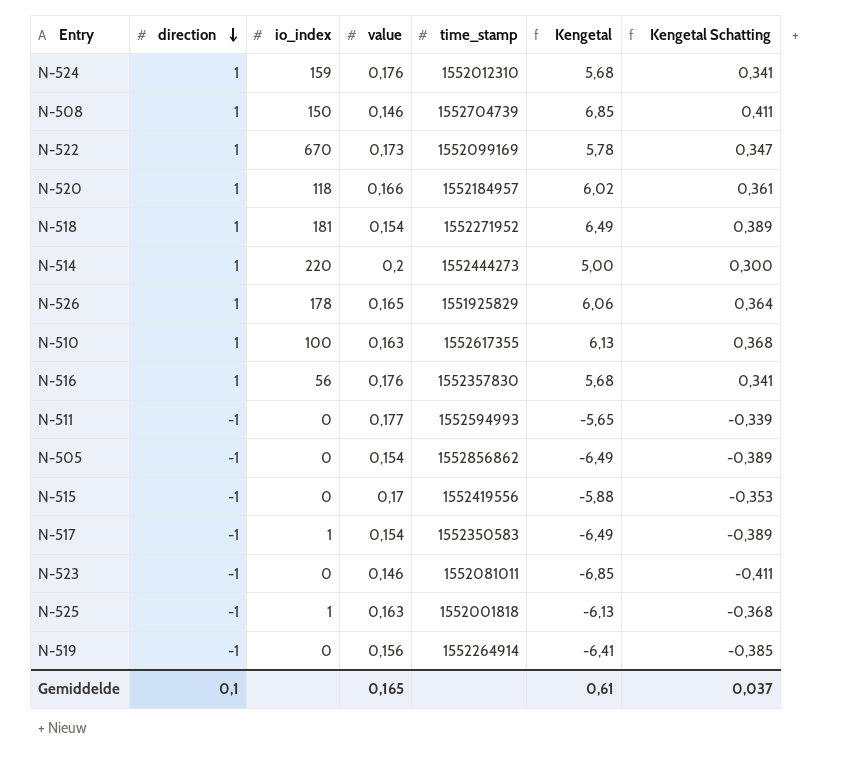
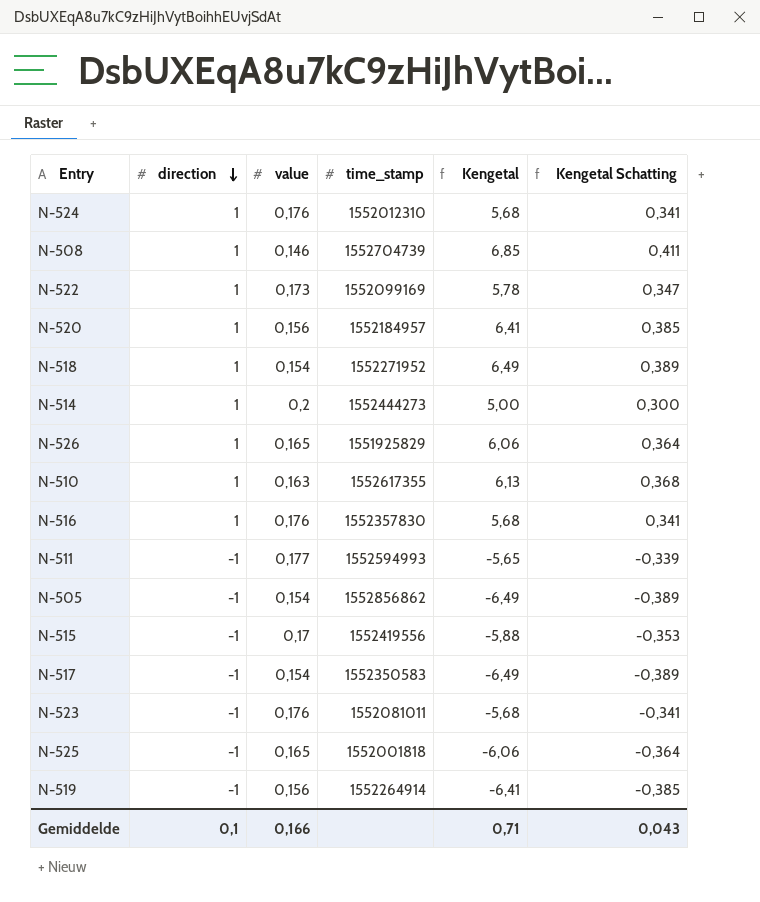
column io_index | position: 3 -> none
N-520 | value: 0,166 -> 0,156
N-520 | Kengetal: 6,02 -> 6,41
N-520 | Kengetal Schatting: 0,361 -> 0,385
N-523 | value: 0,146 -> 0,176
N-523 | Kengetal: -6,85 -> -5,68
N-523 | Kengetal Schatting: -0,411 -> -0,341
N-525 | value: 0,163 -> 0,165
N-525 | Kengetal: -6,13 -> -6,06
N-525 | Kengetal Schatting: -0,368 -> -0,364
Gemiddelde | value: 0,165 -> 0,166
Gemiddelde | Kengetal: 0,61 -> 0,71
Gemiddelde | Kengetal Schatting: 0,037 -> 0,043

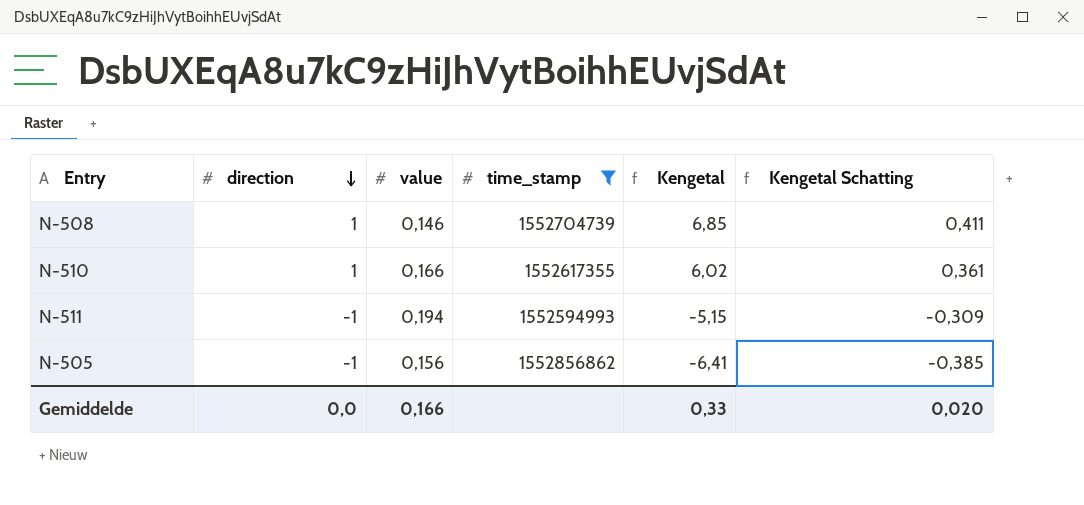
filter: none -> time_stamp >= 1552594993
N-510 | value: 0,163 -> 0,166
N-510 | Kengetal: 6,13 -> 6,02
N-510 | Kengetal Schatting: 0,368 -> 0,361
N-511 | value: 0,177 -> 0,194
N-511 | Kengetal: -5,65 -> -5,15
N-511 | Kengetal Schatting: -0,339 -> -0,309
N-505 | value: 0,154 -> 0,156
N-505 | Kengetal: -6,49 -> -6,41
N-505 | Kengetal Schatting: -0,389 -> -0,385
Gemiddelde | direction: 0,1 -> 0,0
Gemiddelde | Kengetal: 0,71 -> 0,33
Gemiddelde | Kengetal Schatting: 0,043 -> 0,020

